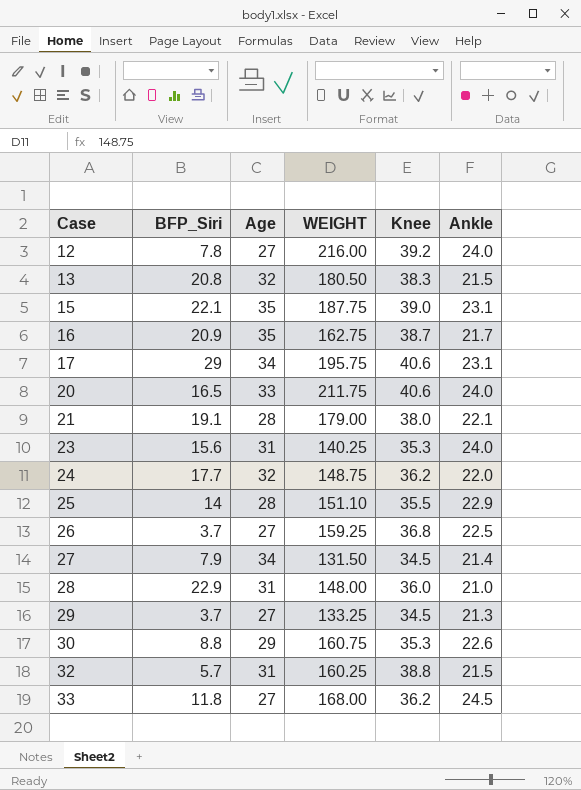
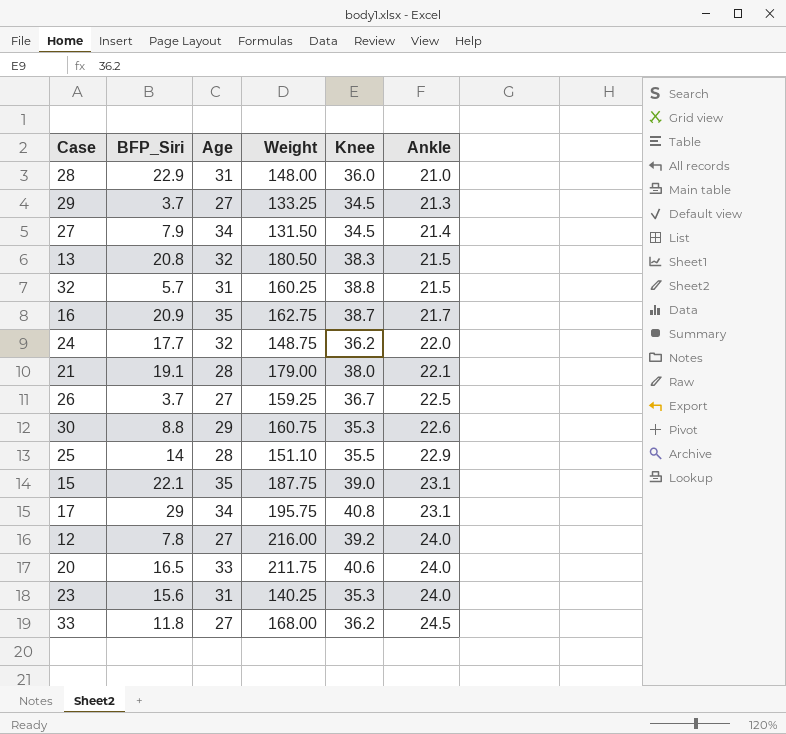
row order: Case ascending -> Ankle ascending
column name: WEIGHT -> Weight
26 | Knee: 36.8 -> 36.7
17 | Knee: 40.6 -> 40.8

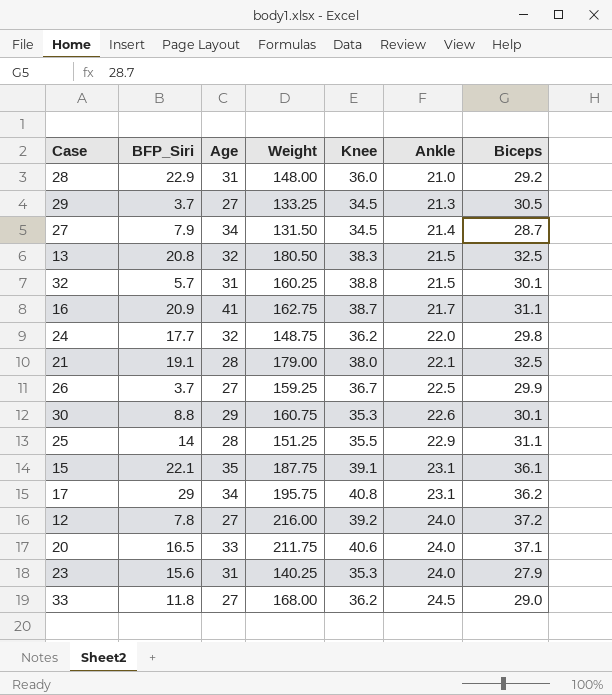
column Biceps | position: none -> 7
16 | Age: 35 -> 41
25 | Weight: 151.10 -> 151.25
15 | Knee: 39.0 -> 39.1

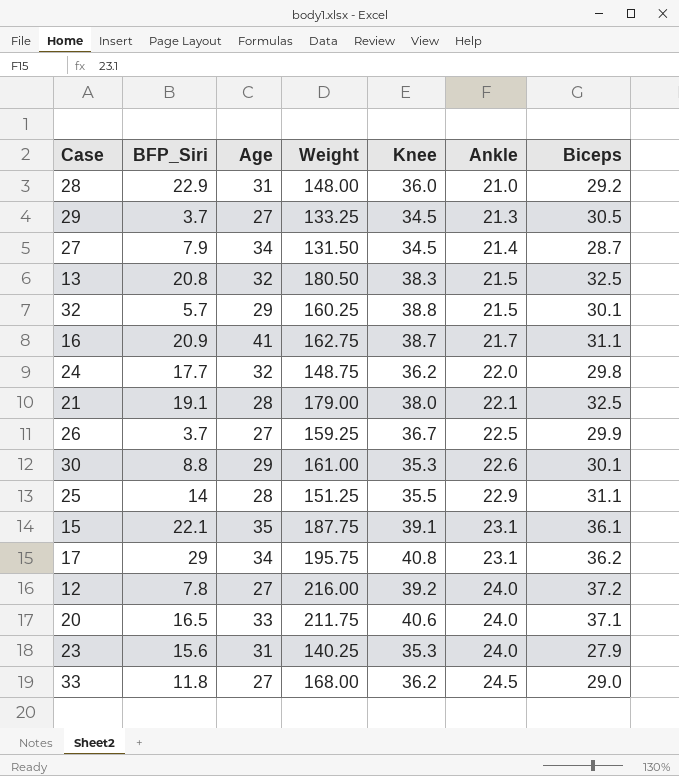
32 | Age: 31 -> 29
30 | Weight: 160.75 -> 161.00

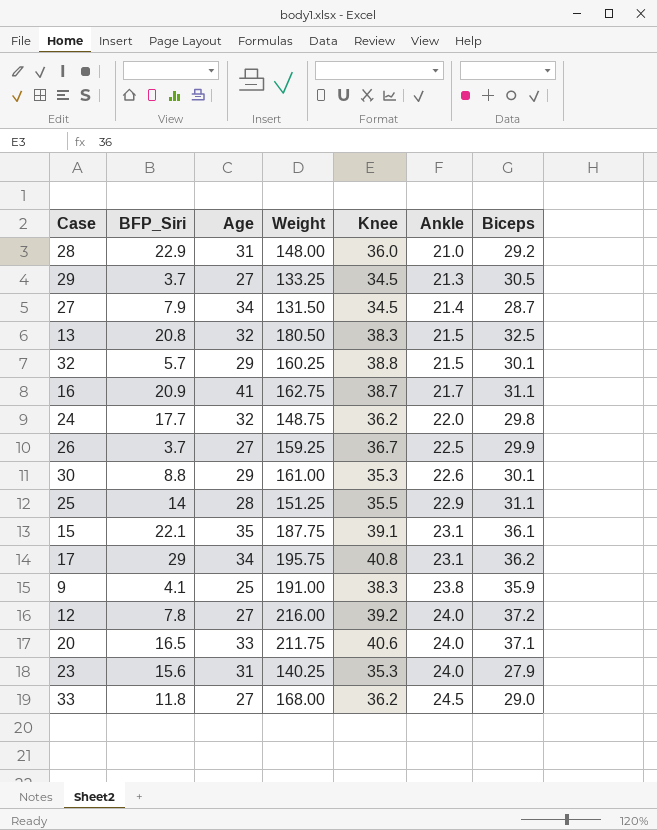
row 21: 19.1 | 28 | 179.00 | 38.0 | 22.1 | 32.5 -> none
row 9: none -> 4.1 | 25 | 191.00 | 38.3 | 23.8 | 35.9

